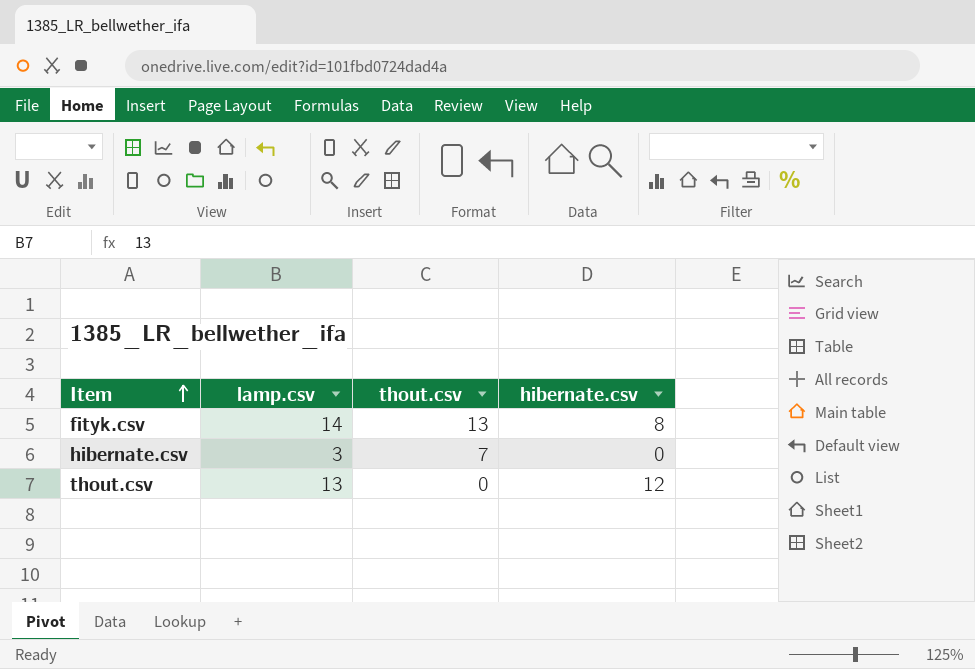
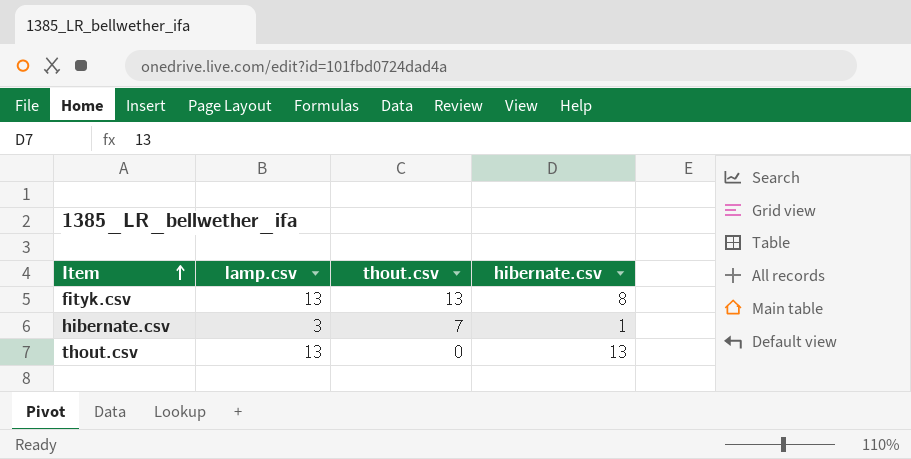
fityk.csv | lamp.csv: 14 -> 13
hibernate.csv | hibernate.csv: 0 -> 1
thout.csv | hibernate.csv: 12 -> 13

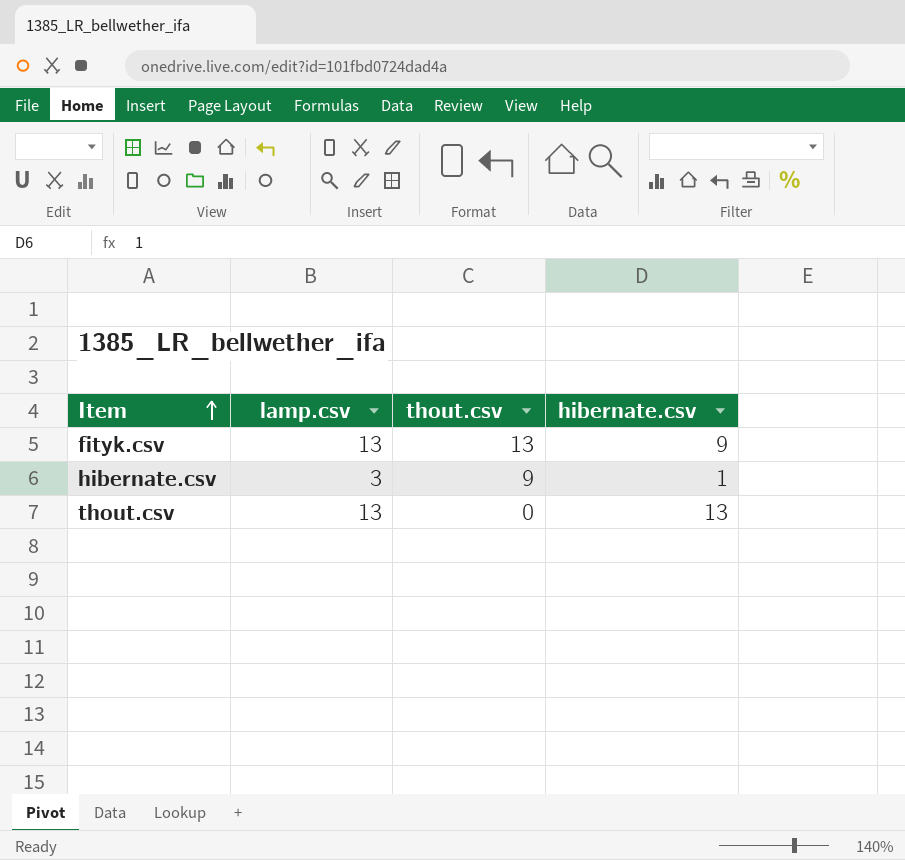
fityk.csv | hibernate.csv: 8 -> 9
hibernate.csv | thout.csv: 7 -> 9

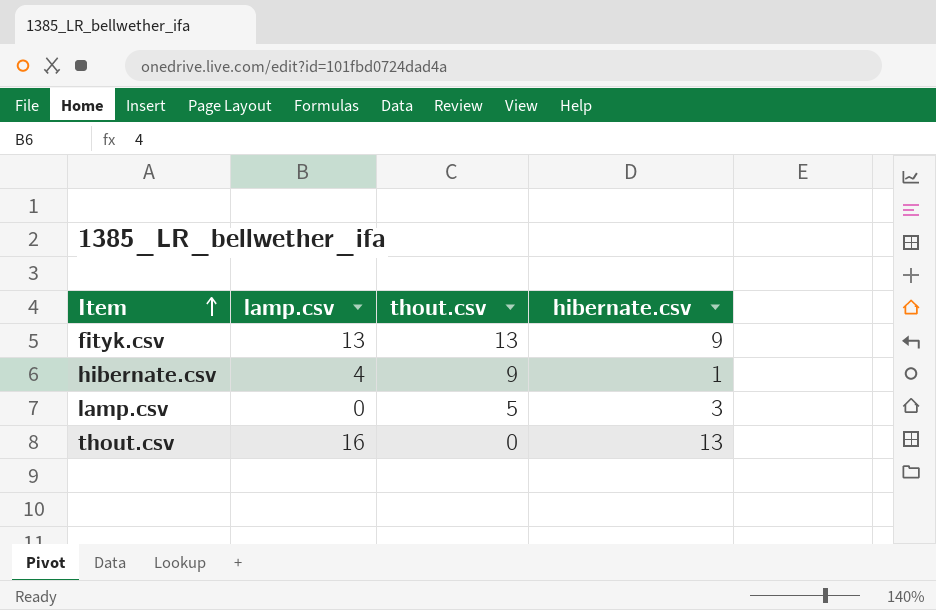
hibernate.csv | lamp.csv: 3 -> 4
row lamp.csv: none -> 0 | 5 | 3
thout.csv | lamp.csv: 13 -> 16

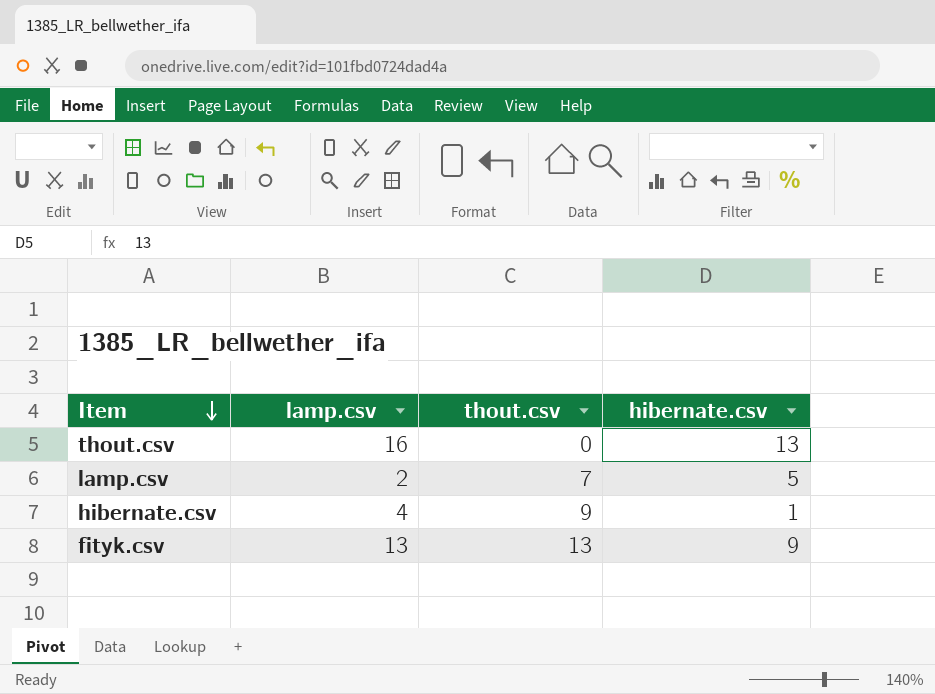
row order: Item ascending -> Item descending
lamp.csv | lamp.csv: 0 -> 2
lamp.csv | thout.csv: 5 -> 7
lamp.csv | hibernate.csv: 3 -> 5

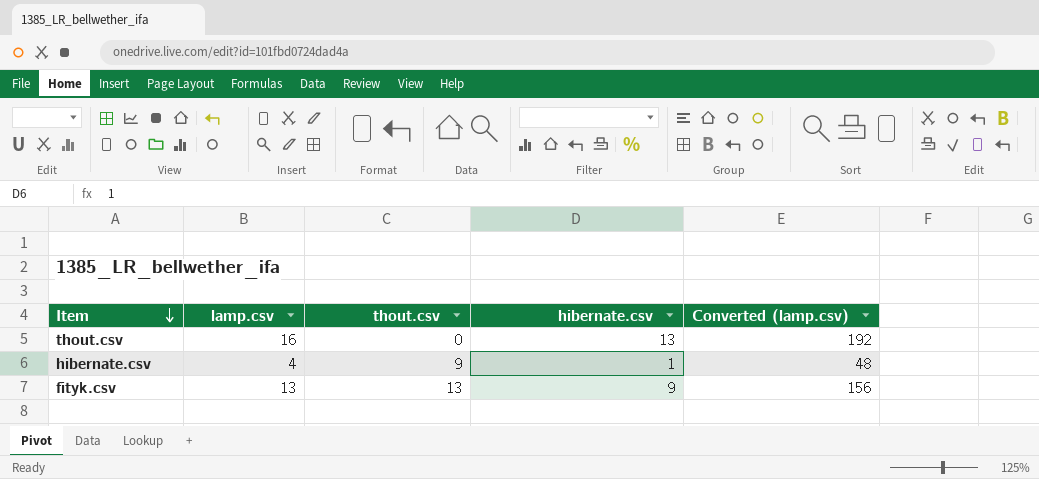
column Converted (lamp.csv) | formula: none -> [lamp.csv] * 12
row lamp.csv: 2 | 7 | 5 -> none

